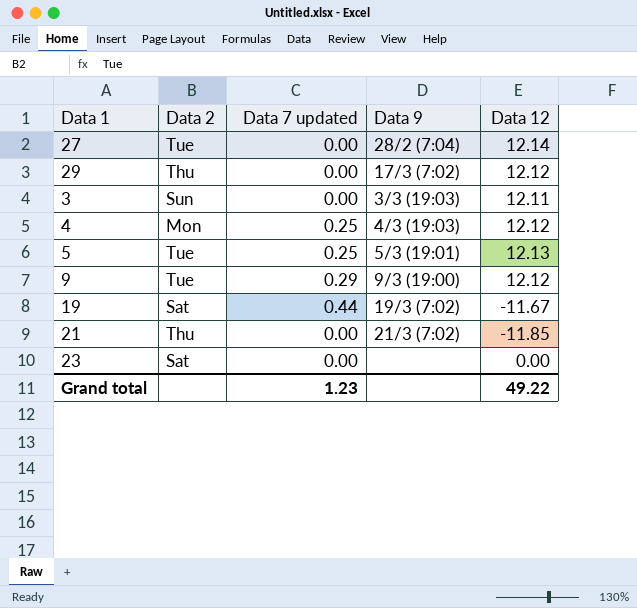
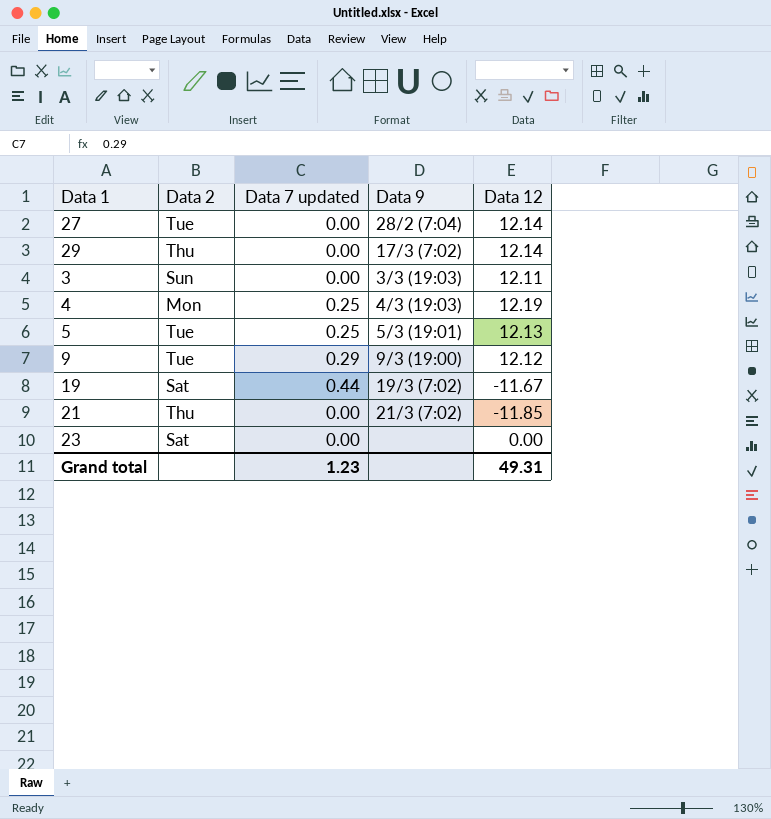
29 | Data 12: 12.12 -> 12.14
4 | Data 12: 12.12 -> 12.19
Grand total | Data 12: 49.22 -> 49.31

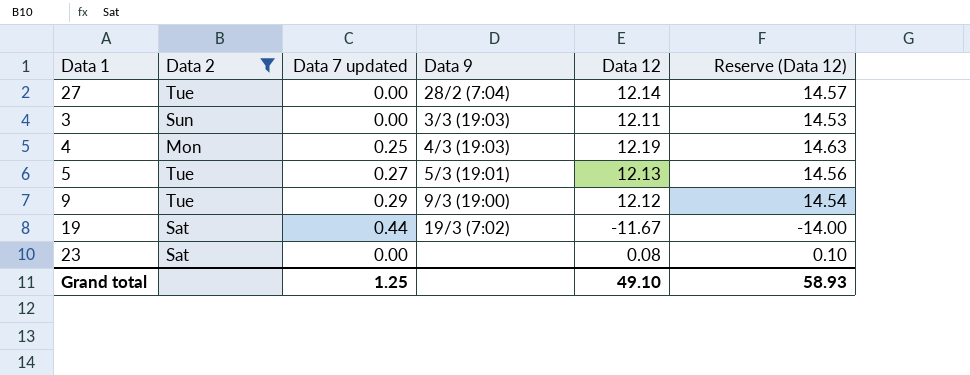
filter: none -> Data 2 != Thu
column Reserve (Data 12) | formula: none -> [Data 12] * 1.2
5 | Data 7 updated: 0.25 -> 0.27
23 | Data 12: 0.00 -> 0.08
Grand total | Data 7 updated: 1.23 -> 1.25
Grand total | Data 12: 49.31 -> 49.10

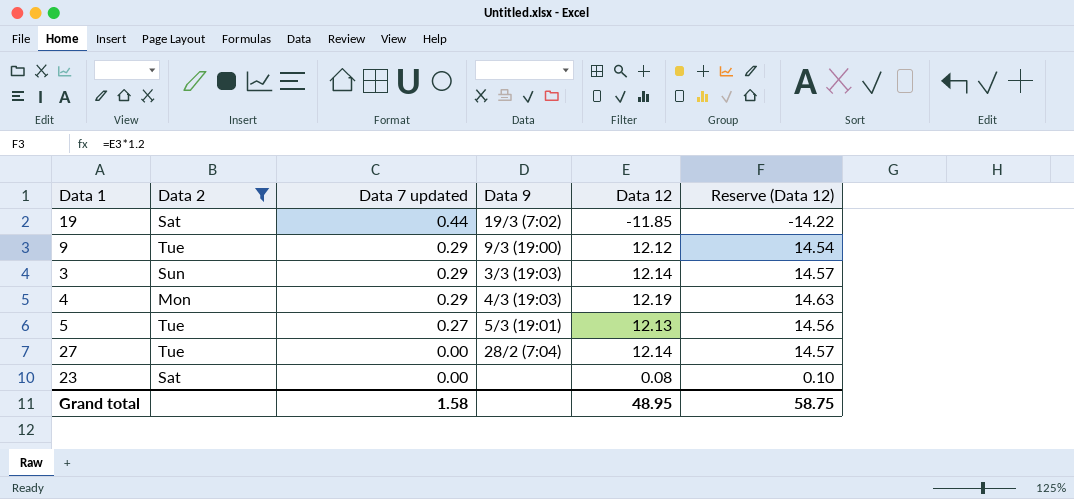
row order: none -> Data 7 updated descending
19 | Data 12: -11.67 -> -11.85
19 | Reserve (Data 12): -14.00 -> -14.22
3 | Data 7 updated: 0.00 -> 0.29
3 | Data 12: 12.11 -> 12.14
3 | Reserve (Data 12): 14.53 -> 14.57
4 | Data 7 updated: 0.25 -> 0.29
Grand total | Data 7 updated: 1.25 -> 1.58
Grand total | Data 12: 49.10 -> 48.95
Grand total | Reserve (Data 12): 58.93 -> 58.75

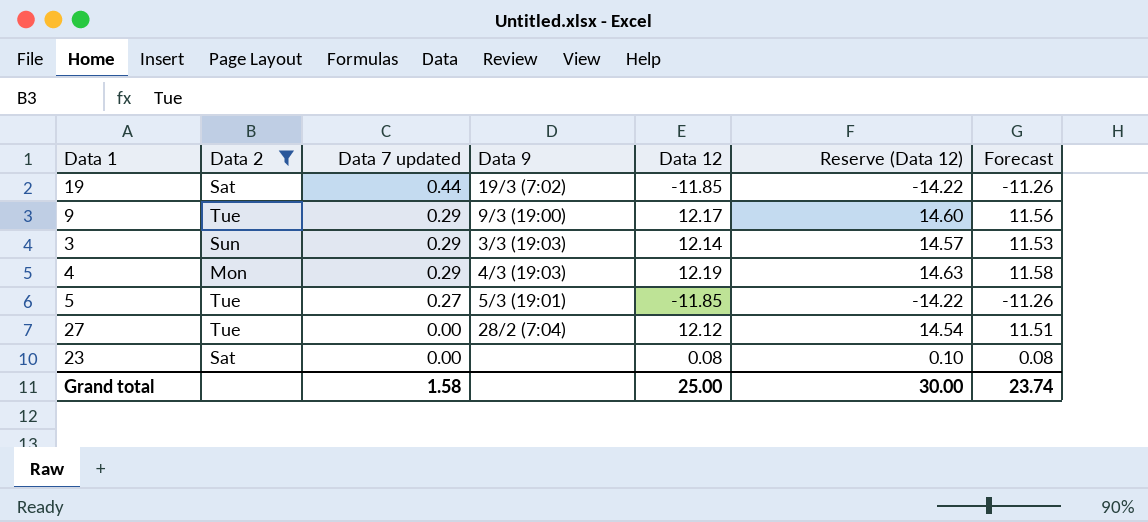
column Forecast | formula: none -> [Data 12] * 0.95
9 | Data 12: 12.12 -> 12.17
9 | Reserve (Data 12): 14.54 -> 14.60
5 | Data 12: 12.13 -> -11.85
5 | Reserve (Data 12): 14.56 -> -14.22
27 | Data 12: 12.14 -> 12.12
27 | Reserve (Data 12): 14.57 -> 14.54
Grand total | Data 12: 48.95 -> 25.00
Grand total | Reserve (Data 12): 58.75 -> 30.00

